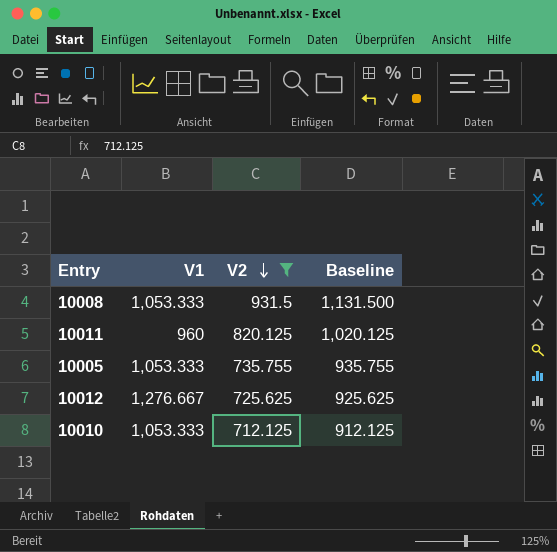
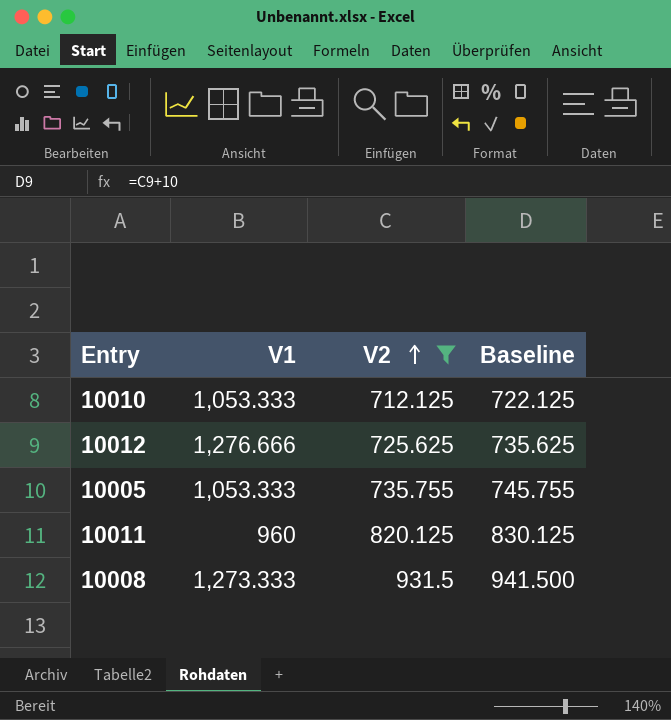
row order: V2 descending -> V2 ascending
column Baseline | formula: [V2] + 200 -> [V2] + 10
10012 | V1: 1,276.667 -> 1,276.666
10008 | V1: 1,053.333 -> 1,273.333

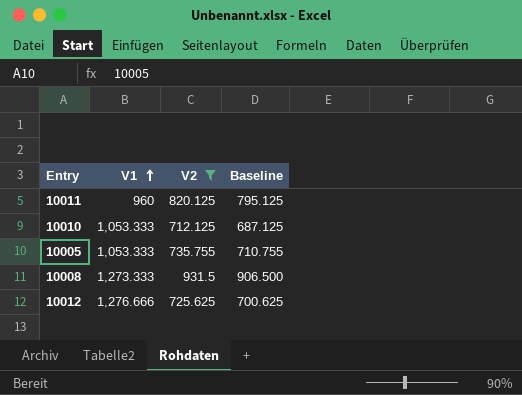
row order: V2 ascending -> V1 ascending
column Baseline | formula: [V2] + 10 -> [V2] - 25

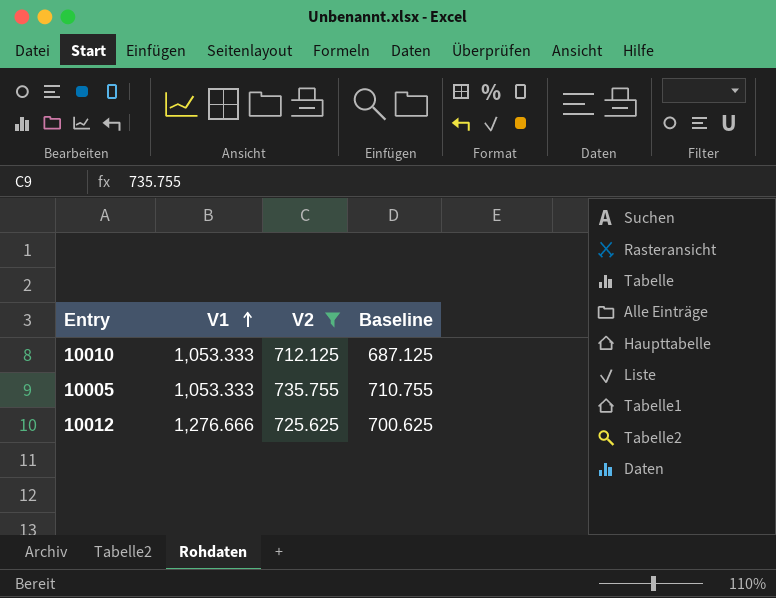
row 10011: 960 | 820.125 | 795.125 -> none
row 10008: 1,273.333 | 931.5 | 906.500 -> none

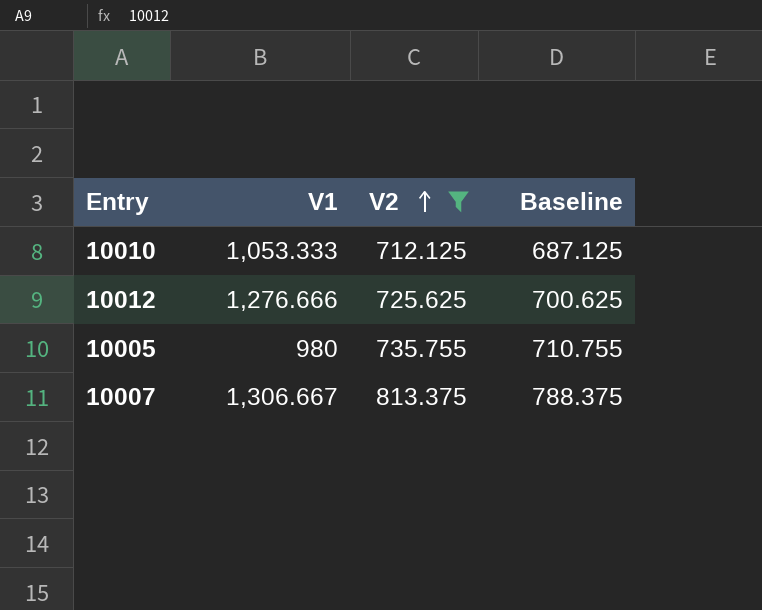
row order: V1 ascending -> V2 ascending
10005 | V1: 1,053.333 -> 980
row 10007: none -> 1,306.667 | 813.375 | 788.375

